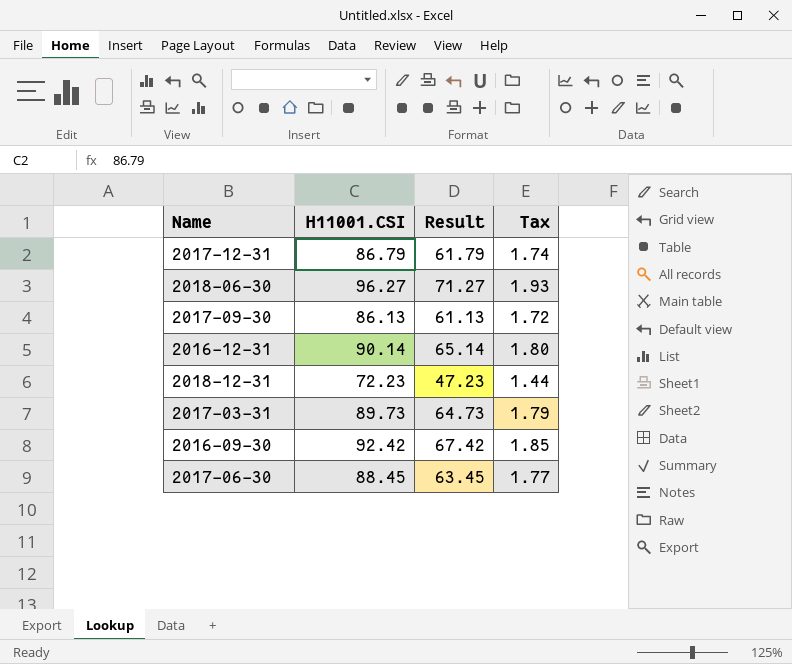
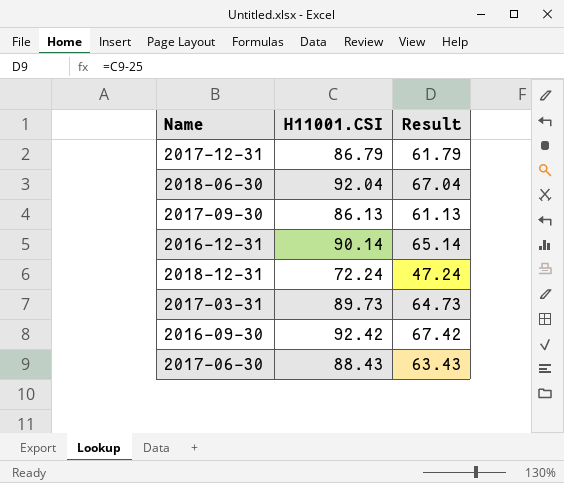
column Tax | formula: [H11001.CSI] * 0.02 -> none
2018-06-30 | H11001.CSI: 96.27 -> 92.04
2018-06-30 | Result: 71.27 -> 67.04
2018-12-31 | H11001.CSI: 72.23 -> 72.24
2018-12-31 | Result: 47.23 -> 47.24
2017-06-30 | H11001.CSI: 88.45 -> 88.43
2017-06-30 | Result: 63.45 -> 63.43

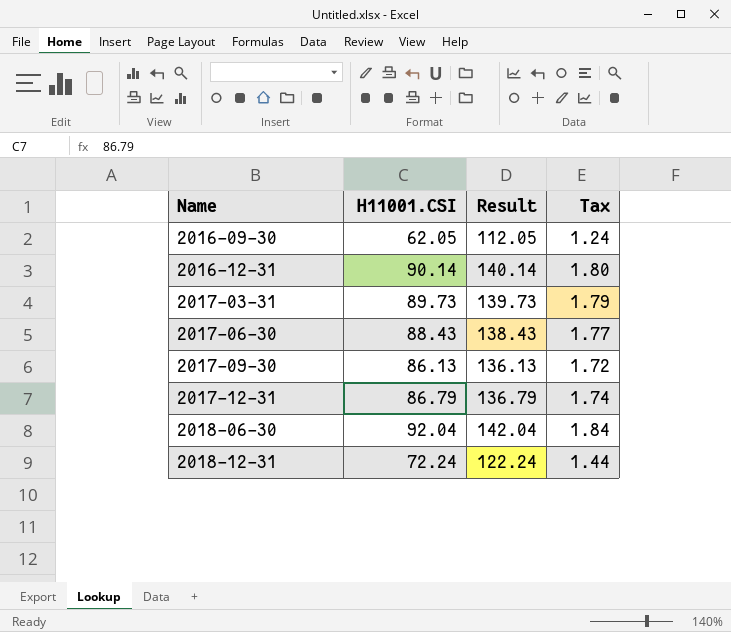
row order: none -> Name ascending
column Result | formula: [H11001.CSI] - 25 -> [H11001.CSI] + 50
column Tax | formula: none -> [H11001.CSI] * 0.02
2016-09-30 | H11001.CSI: 92.42 -> 62.05

